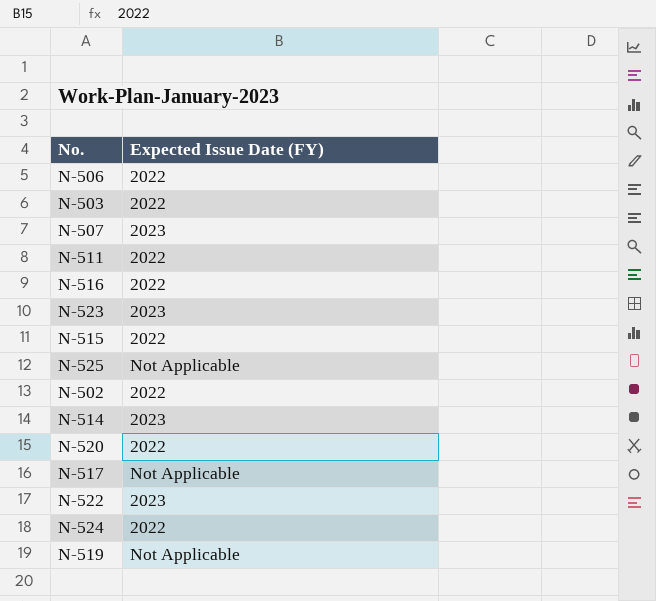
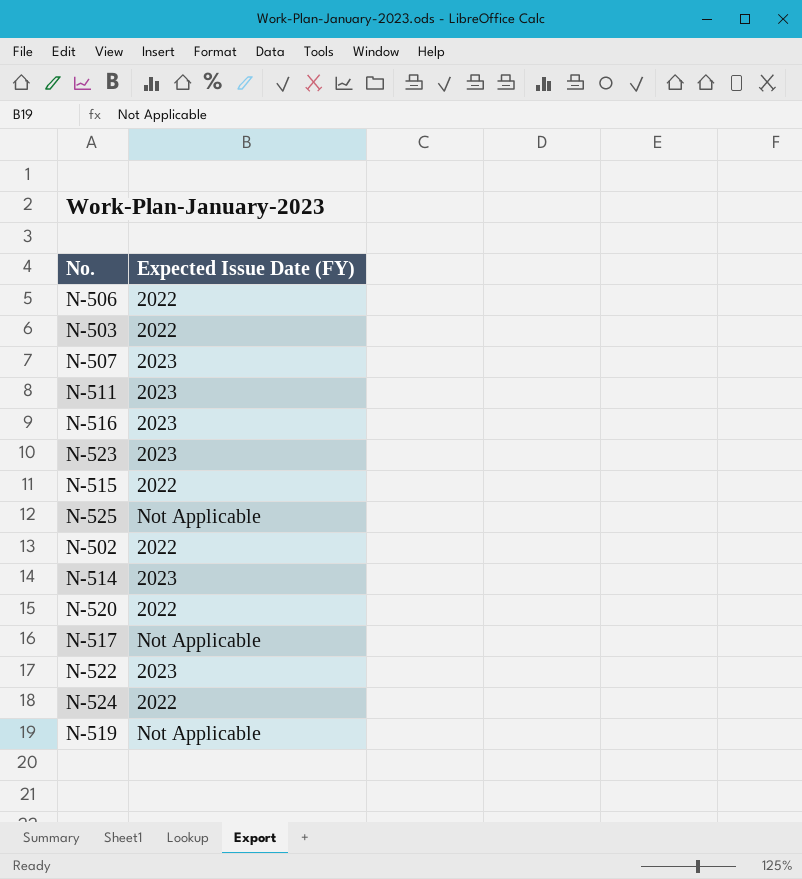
N-511 | Expected Issue Date (FY): 2022 -> 2023
N-516 | Expected Issue Date (FY): 2022 -> 2023

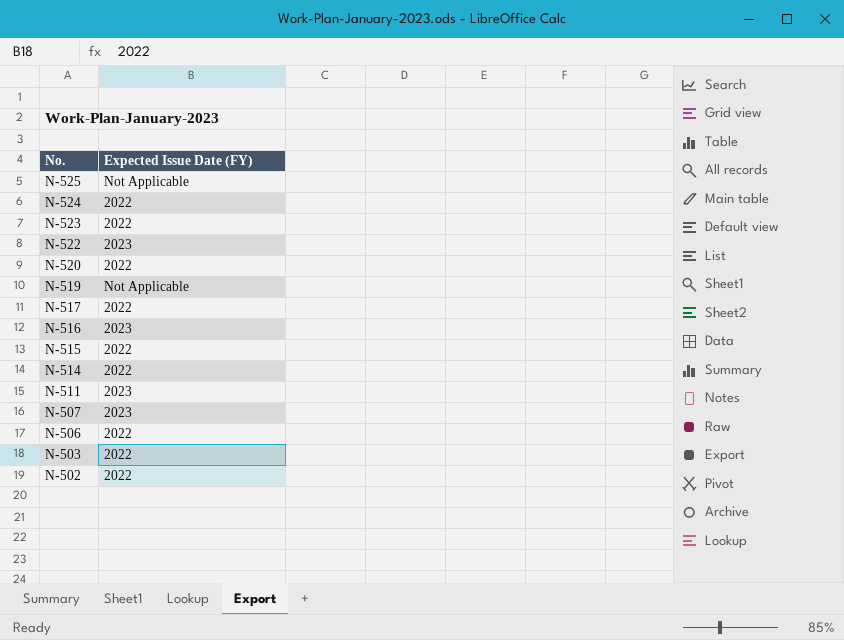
row order: none -> No. descending
N-523 | Expected Issue Date (FY): 2023 -> 2022
N-517 | Expected Issue Date (FY): Not Applicable -> 2022
N-514 | Expected Issue Date (FY): 2023 -> 2022

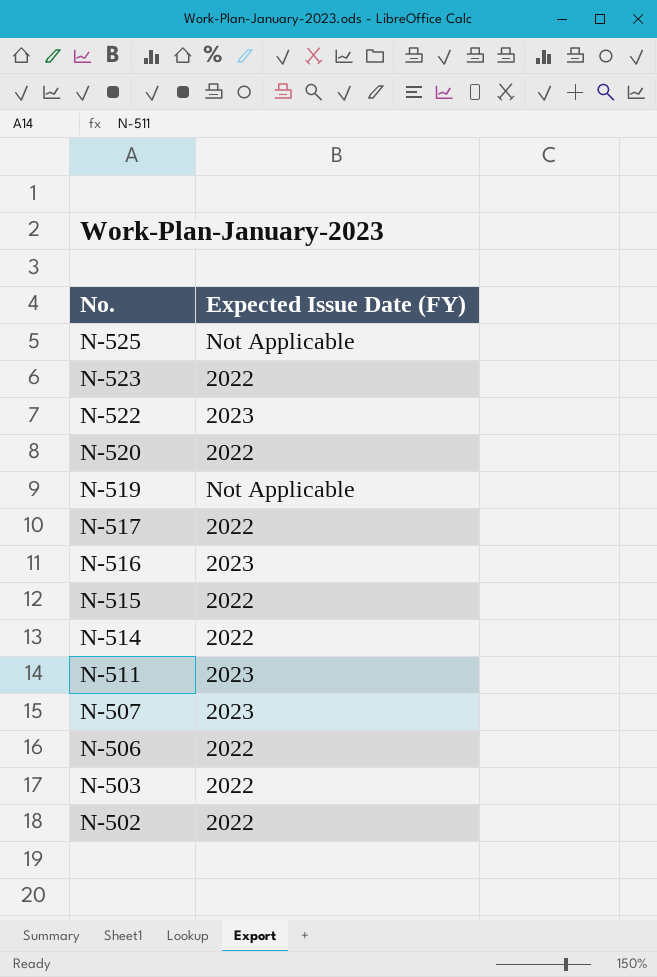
row N-524: 2022 -> none

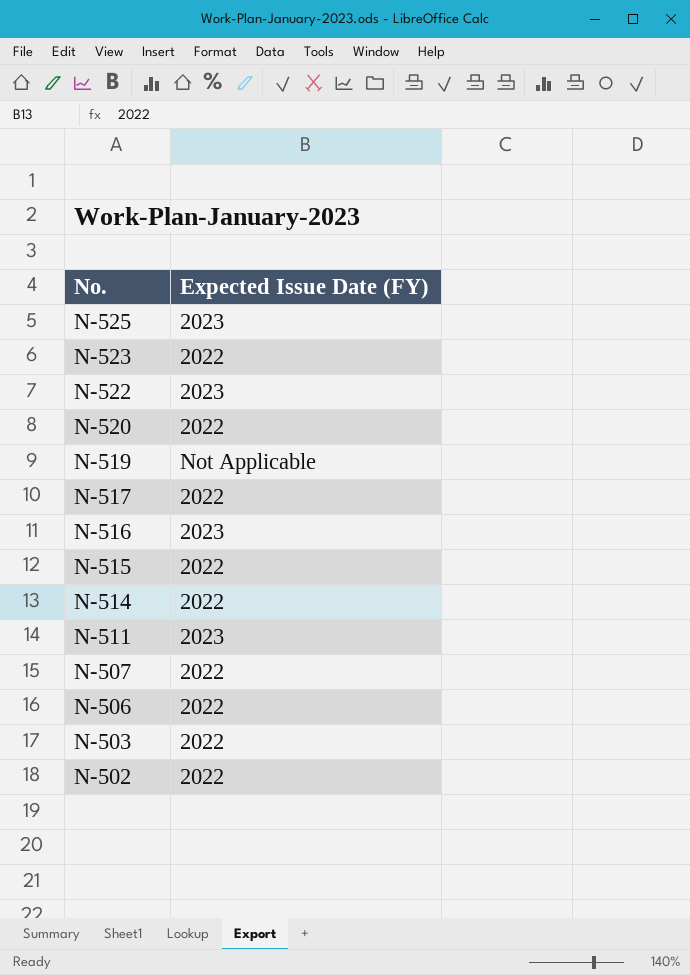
N-525 | Expected Issue Date (FY): Not Applicable -> 2023
N-507 | Expected Issue Date (FY): 2023 -> 2022

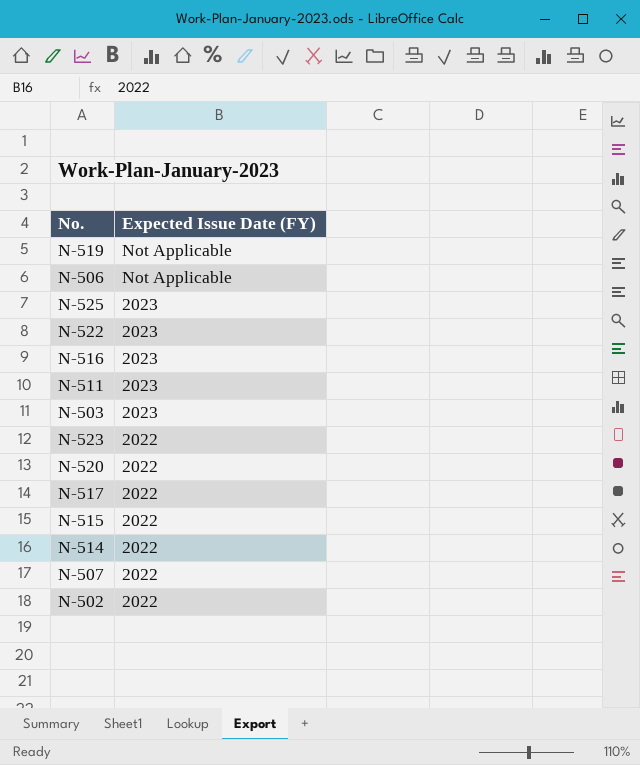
row order: No. descending -> Expected Issue Date (FY) descending
N-506 | Expected Issue Date (FY): 2022 -> Not Applicable
N-503 | Expected Issue Date (FY): 2022 -> 2023

